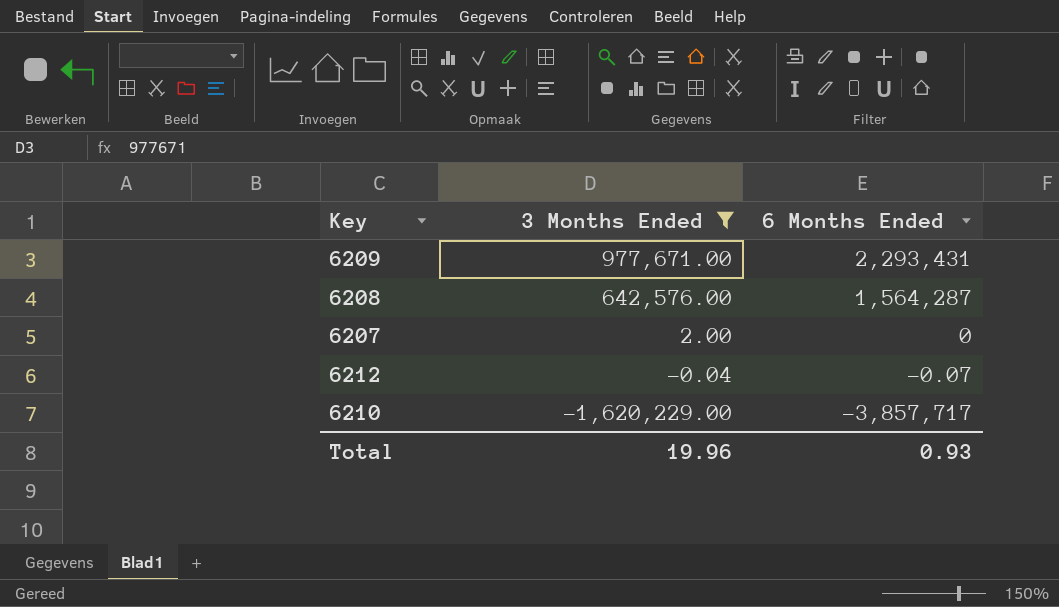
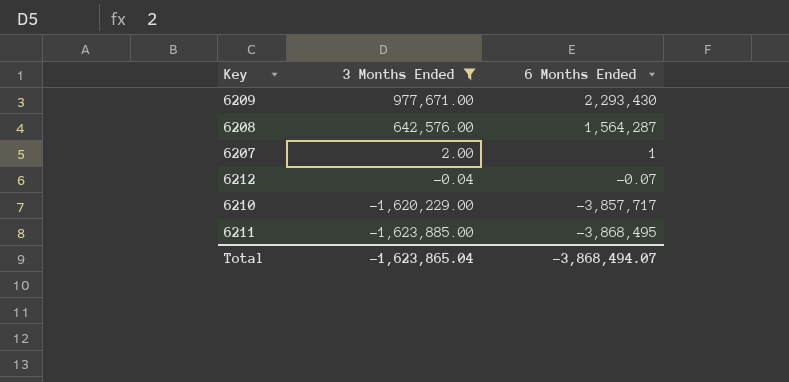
6209 | 6 Months Ended: 2,293,431 -> 2,293,430
6207 | 6 Months Ended: 0 -> 1
row 6211: none -> -1,623,885.00 | -3,868,495
Total | 3 Months Ended: 19.96 -> -1,623,865.04
Total | 6 Months Ended: 0.93 -> -3,868,494.07

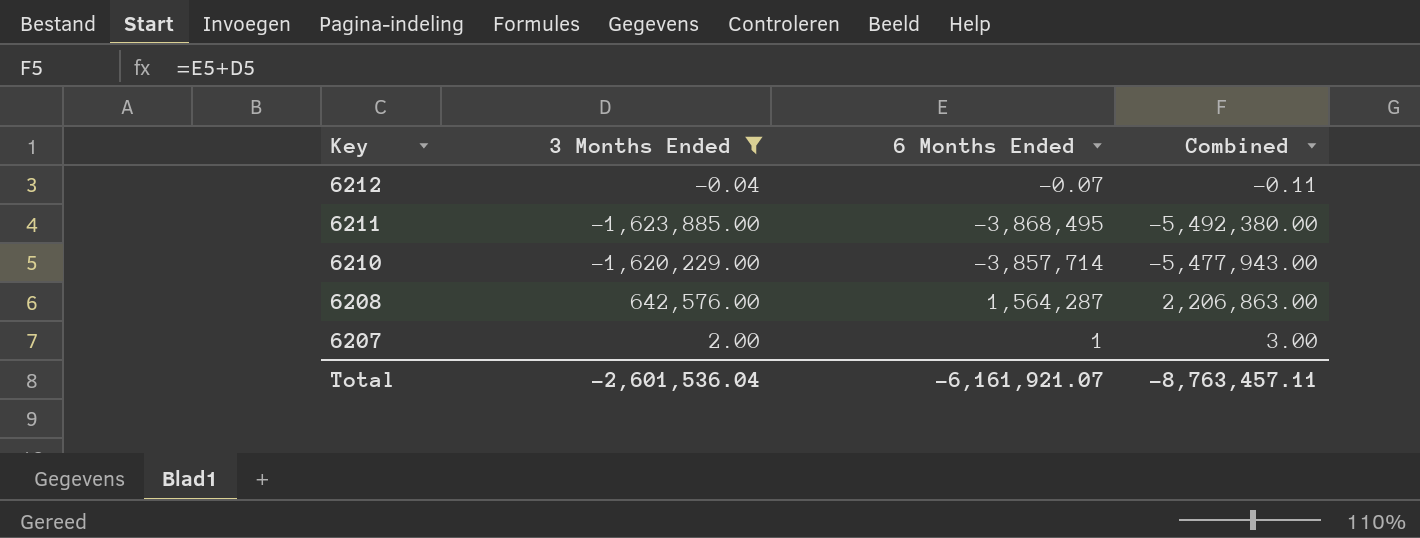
row order: 3 Months Ended descending -> Key descending
column Combined | formula: none -> [3 Months Ended] + [6 Months Ended]
row 6209: 977,671.00 | 2,293,430 -> none
6210 | 6 Months Ended: -3,857,717 -> -3,857,714
Total | 3 Months Ended: -1,623,865.04 -> -2,601,536.04
Total | 6 Months Ended: -3,868,494.07 -> -6,161,921.07

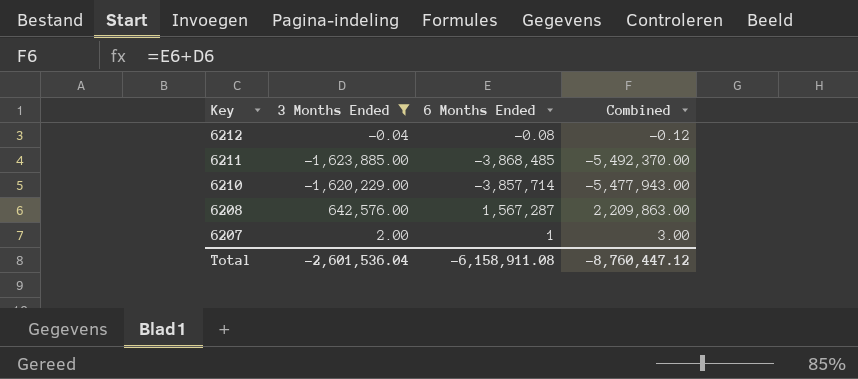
6212 | 6 Months Ended: -0.07 -> -0.08
6212 | Combined: -0.11 -> -0.12
6211 | 6 Months Ended: -3,868,495 -> -3,868,485
6211 | Combined: -5,492,380.00 -> -5,492,370.00
6208 | 6 Months Ended: 1,564,287 -> 1,567,287
6208 | Combined: 2,206,863.00 -> 2,209,863.00
Total | 6 Months Ended: -6,161,921.07 -> -6,158,911.08
Total | Combined: -8,763,457.11 -> -8,760,447.12

